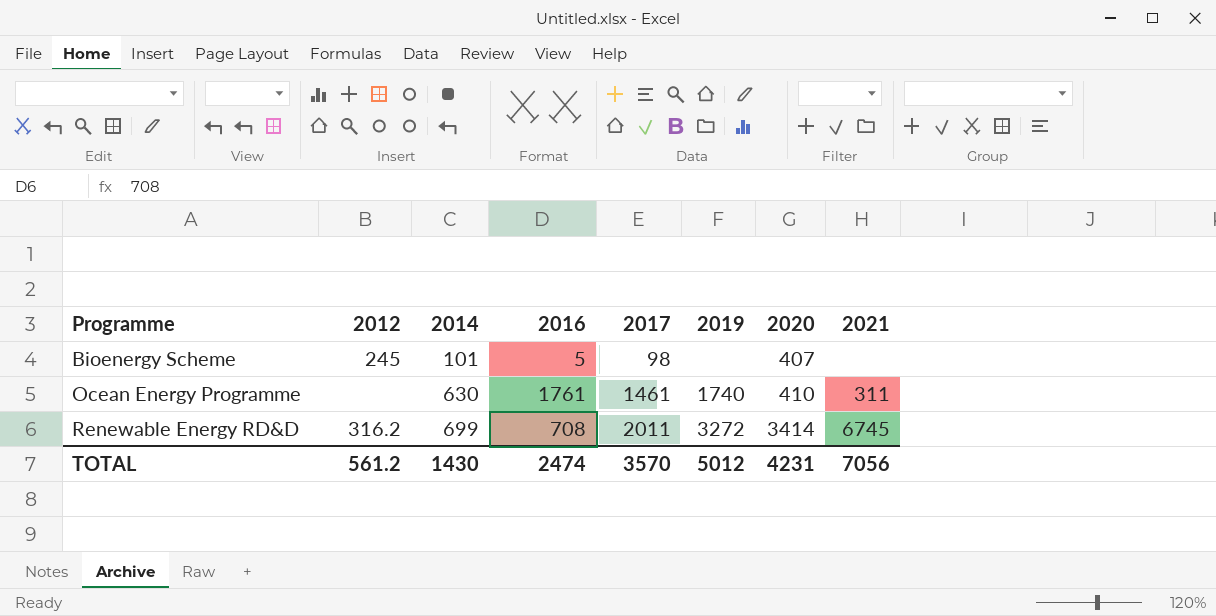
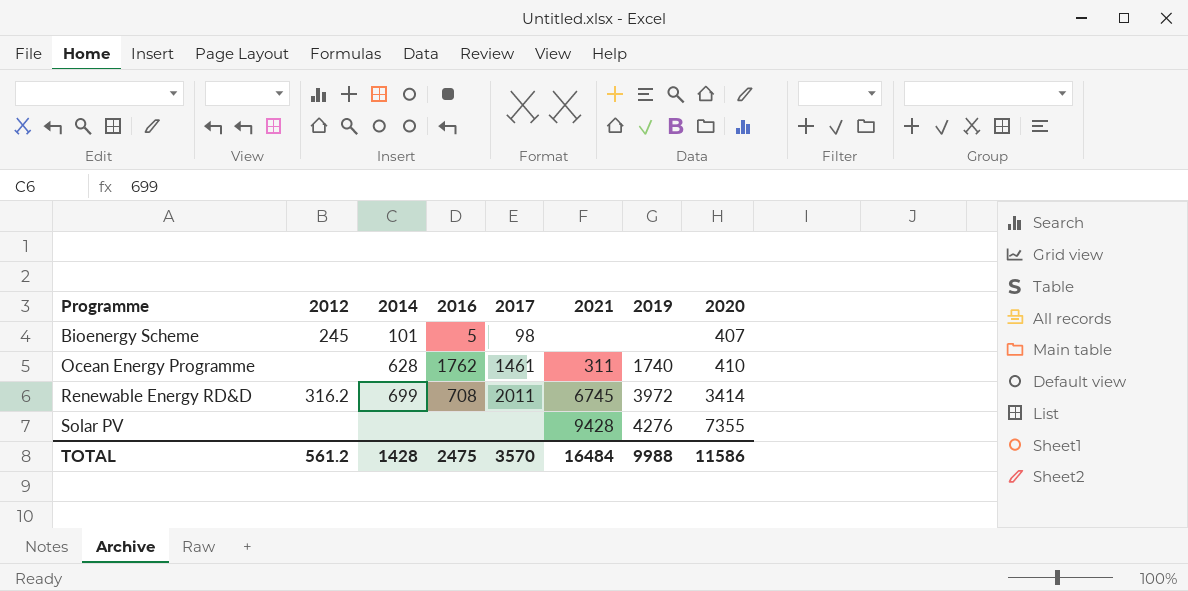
column 2021 | position: 8 -> 6
Ocean Energy Programme | 2014: 630 -> 628
Ocean Energy Programme | 2016: 1761 -> 1762
Renewable Energy RD&D | 2019: 3272 -> 3972
row Solar PV: none -> none | none | none | none | 9428 | 4276 | 7355
TOTAL | 2014: 1430 -> 1428
TOTAL | 2016: 2474 -> 2475
TOTAL | 2021: 7056 -> 16484
TOTAL | 2019: 5012 -> 9988
TOTAL | 2020: 4231 -> 11586

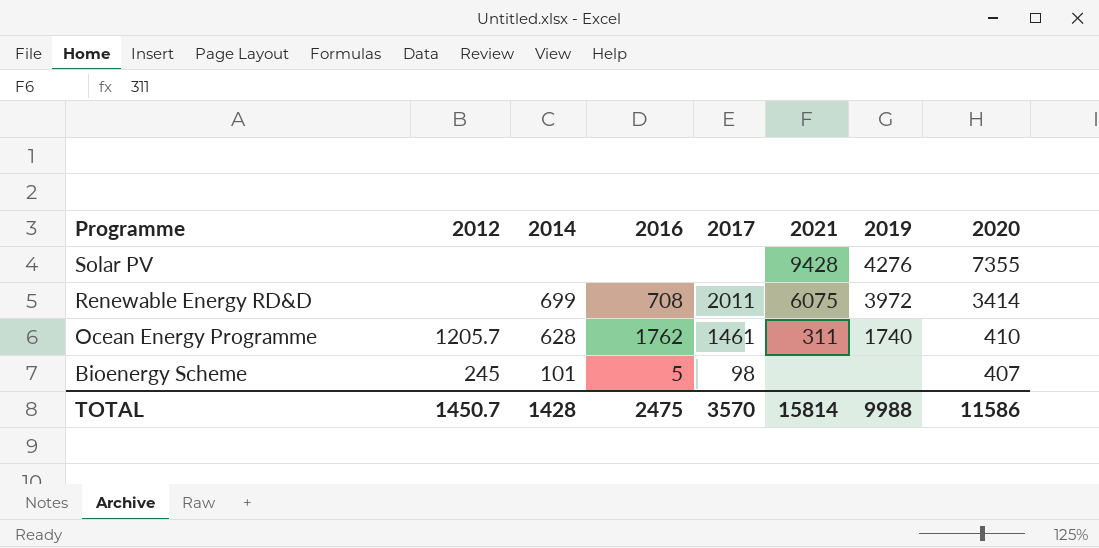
row order: Programme ascending -> Programme descending
Renewable Energy RD&D | 2012: 316.2 -> none
Renewable Energy RD&D | 2021: 6745 -> 6075
Ocean Energy Programme | 2012: none -> 1205.7
TOTAL | 2012: 561.2 -> 1450.7
TOTAL | 2021: 16484 -> 15814

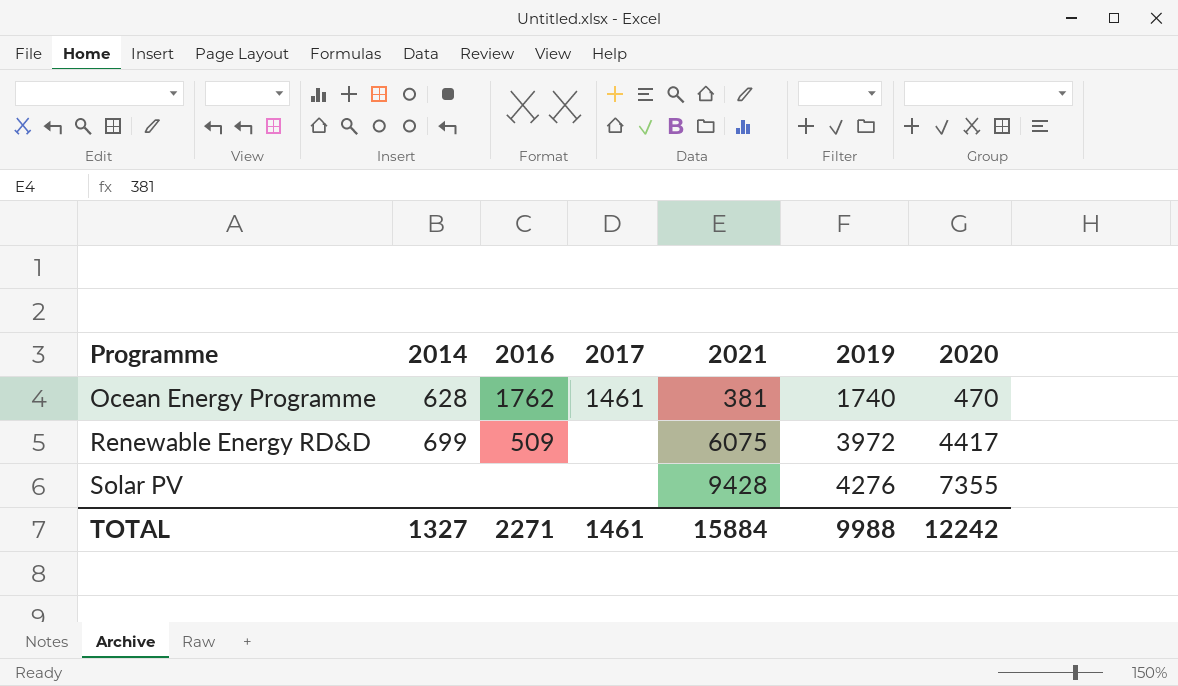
row order: Programme descending -> Programme ascending
column 2012 | position: 2 -> none
row Bioenergy Scheme: 245 | 101 | 5 | 98 | none | none | 407 -> none
Ocean Energy Programme | 2021: 311 -> 381
Ocean Energy Programme | 2020: 410 -> 470
Renewable Energy RD&D | 2016: 708 -> 509
Renewable Energy RD&D | 2017: 2011 -> none
Renewable Energy RD&D | 2020: 3414 -> 4417
TOTAL | 2014: 1428 -> 1327
TOTAL | 2016: 2475 -> 2271
TOTAL | 2017: 3570 -> 1461
TOTAL | 2021: 15814 -> 15884
TOTAL | 2020: 11586 -> 12242

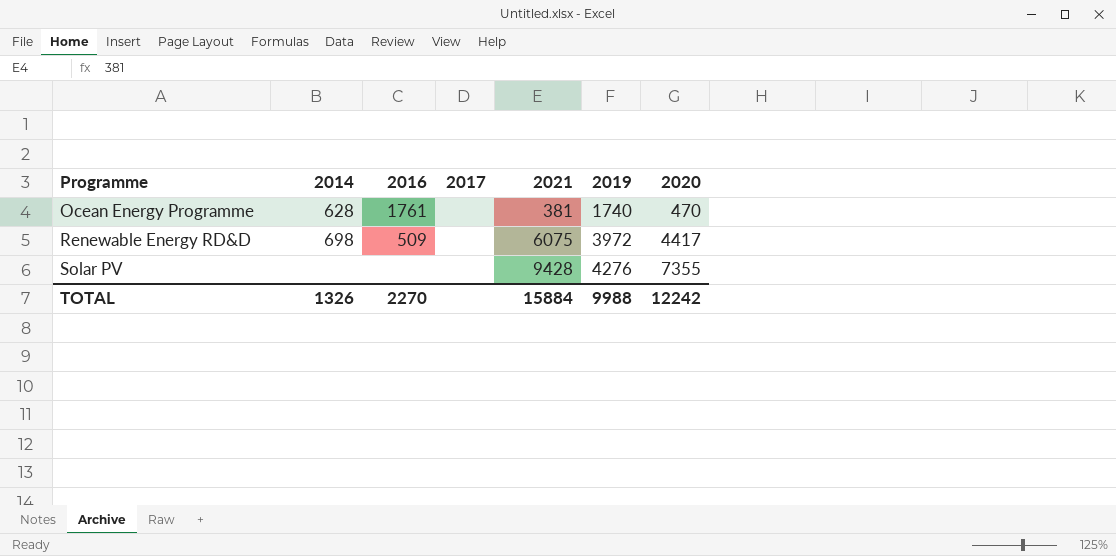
Ocean Energy Programme | 2016: 1762 -> 1761
Ocean Energy Programme | 2017: 1461 -> none
Renewable Energy RD&D | 2014: 699 -> 698
TOTAL | 2014: 1327 -> 1326
TOTAL | 2016: 2271 -> 2270
TOTAL | 2017: 1461 -> none

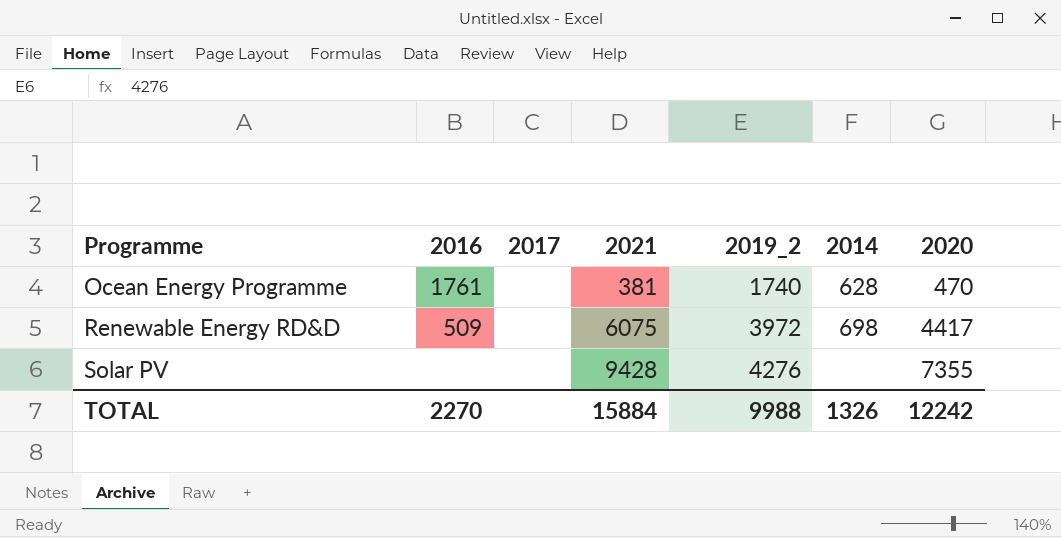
column name: 2019 -> 2019_2
column 2014 | position: 2 -> 6

